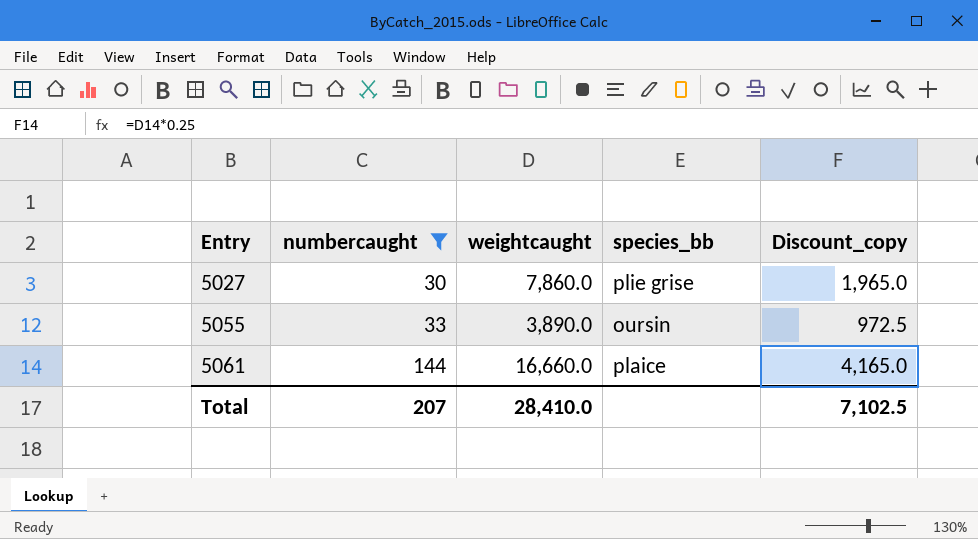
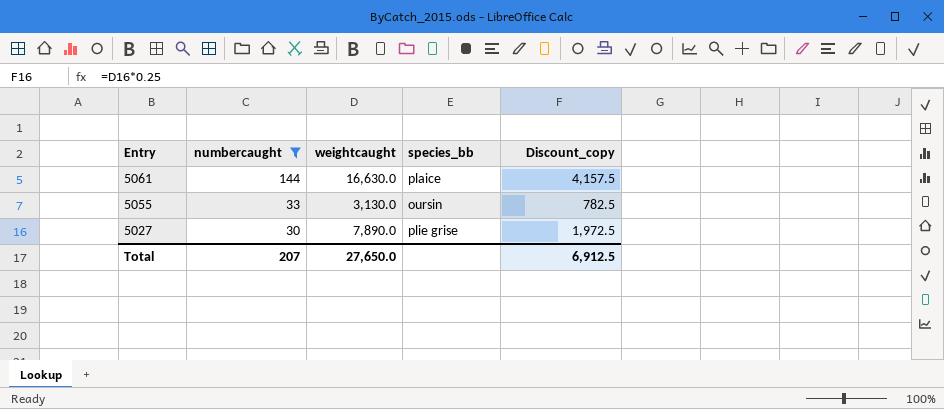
row order: Entry ascending -> Entry descending
5061 | weightcaught: 16,660.0 -> 16,630.0
5061 | Discount_copy: 4,165.0 -> 4,157.5
5055 | weightcaught: 3,890.0 -> 3,130.0
5055 | Discount_copy: 972.5 -> 782.5
5027 | weightcaught: 7,860.0 -> 7,890.0
5027 | Discount_copy: 1,965.0 -> 1,972.5
Total | weightcaught: 28,410.0 -> 27,650.0
Total | Discount_copy: 7,102.5 -> 6,912.5

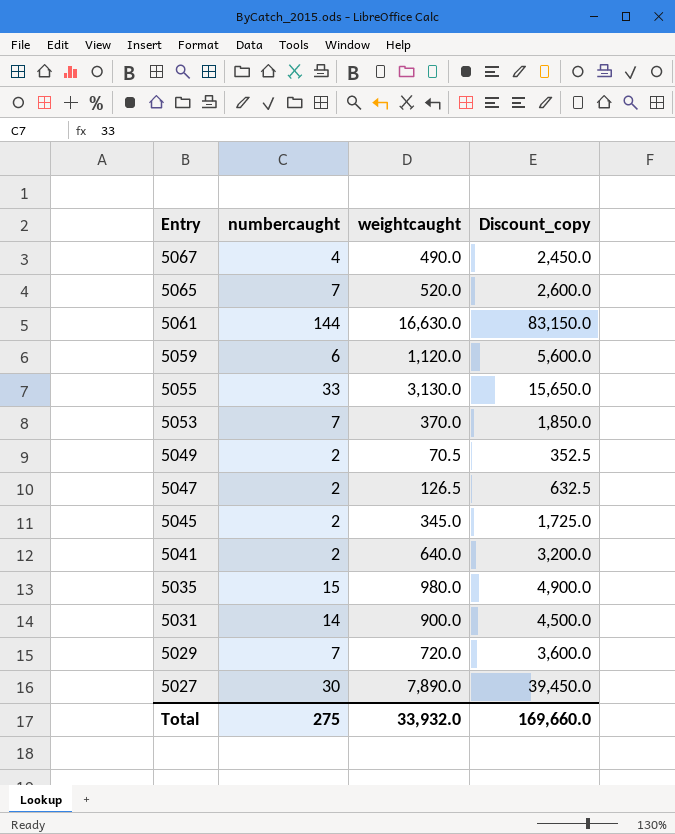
filter: numbercaught >= 30 -> none
column species_bb | position: 4 -> none
column Discount_copy | formula: [weightcaught] * 0.25 -> [weightcaught] * 5
Total | numbercaught: 207 -> 275
Total | weightcaught: 27,650.0 -> 33,932.0
Total | Discount_copy: 6,912.5 -> 169,660.0

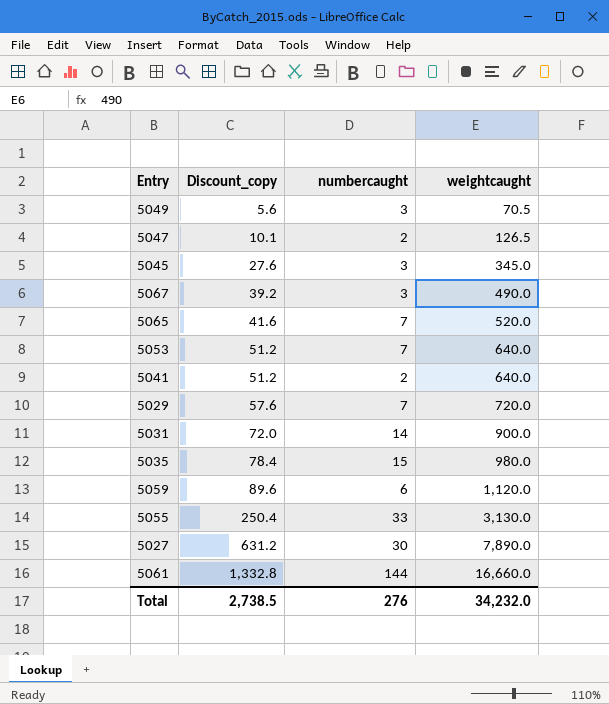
row order: Entry descending -> Discount_copy ascending
column Discount_copy | formula: [weightcaught] * 5 -> [weightcaught] * 0.08
column Discount_copy | position: 4 -> 2
5049 | numbercaught: 2 -> 3
5045 | numbercaught: 2 -> 3
5067 | numbercaught: 4 -> 3
5053 | weightcaught: 370.0 -> 640.0
5061 | weightcaught: 16,630.0 -> 16,660.0
Total | Discount_copy: 169,660.0 -> 2,738.5
Total | numbercaught: 275 -> 276
Total | weightcaught: 33,932.0 -> 34,232.0

